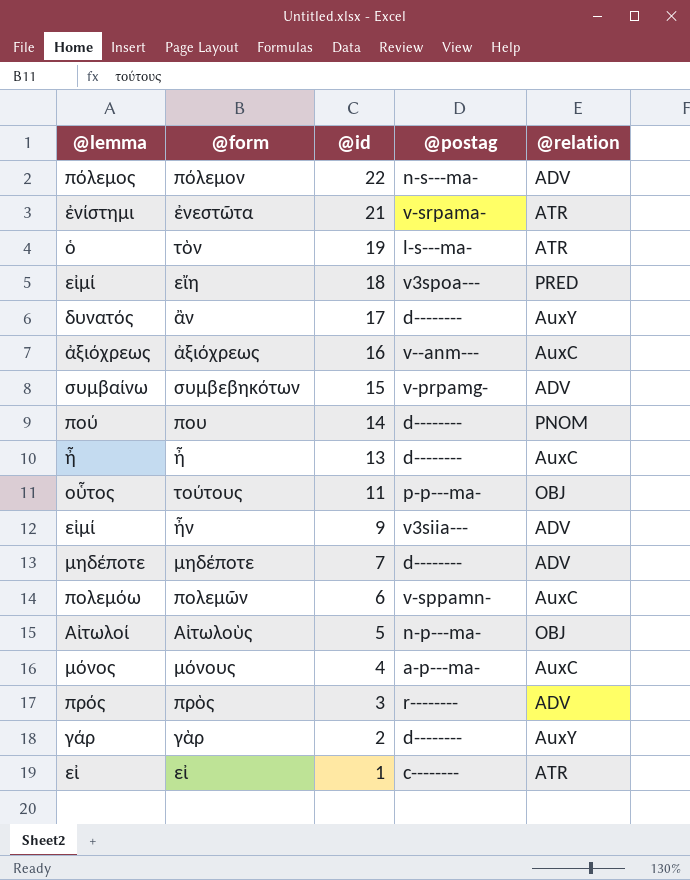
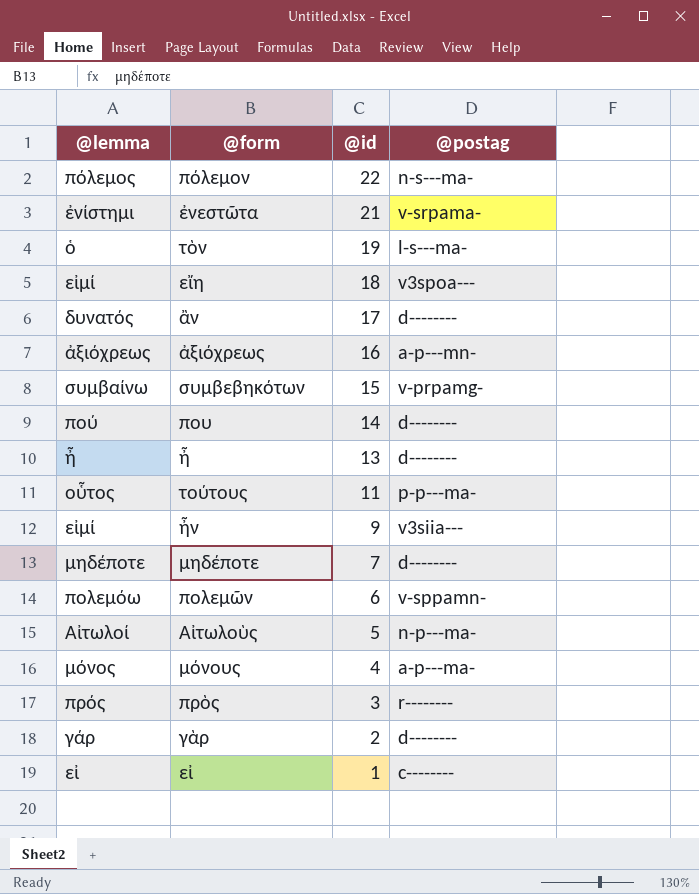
column @relation | position: 5 -> none
ἀξιόχρεως | @postag: v--anm--- -> a-p---mn-

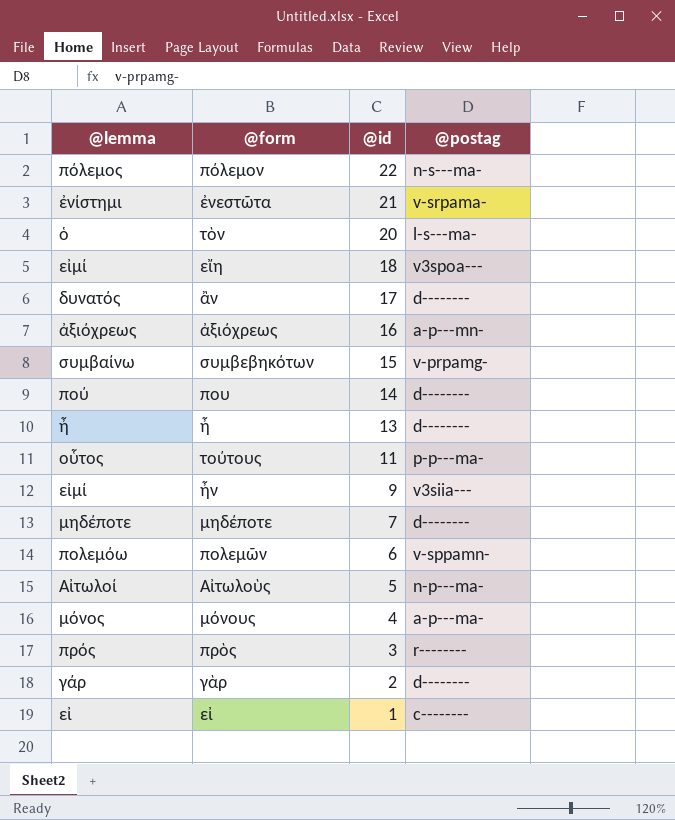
τὸν | @id: 19 -> 20

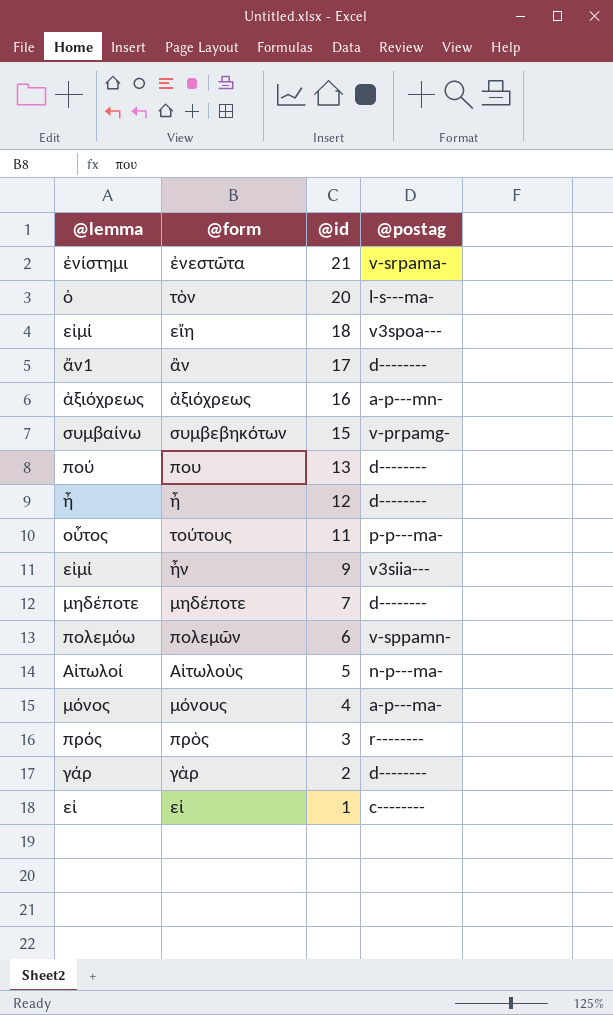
row πόλεμον: πόλεμος | 22 | n-s---ma- -> none
ἂν | @lemma: δυνατός -> ἄν1
που | @id: 14 -> 13
ἦ | @id: 13 -> 12

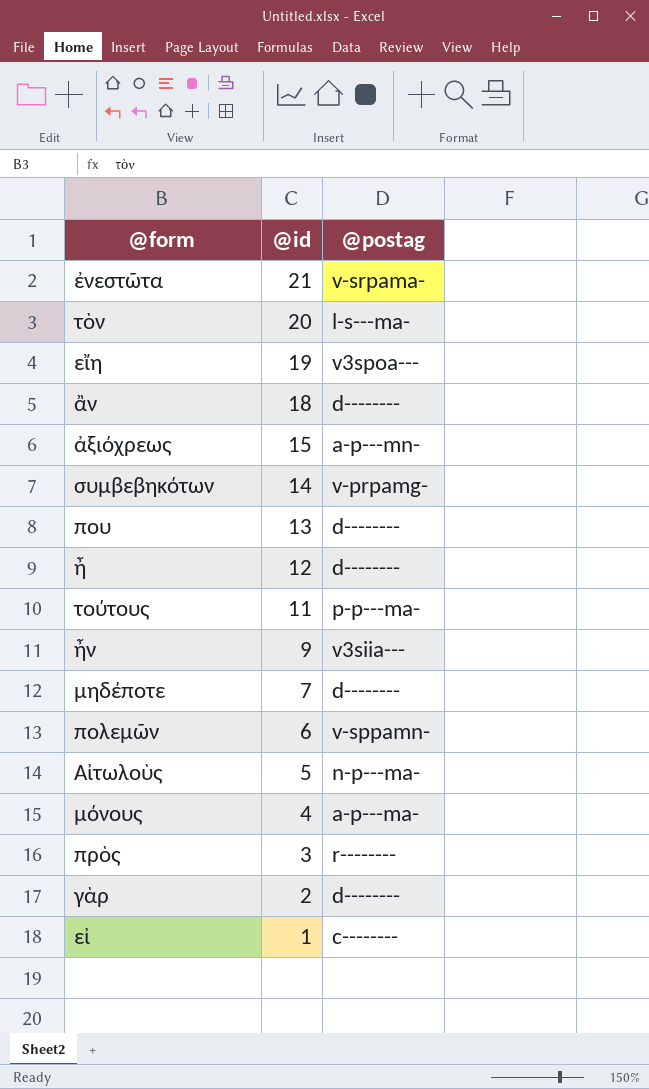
column @lemma | position: 1 -> none
εἴη | @id: 18 -> 19
ἂν | @id: 17 -> 18
ἀξιόχρεως | @id: 16 -> 15
συμβεβηκότων | @id: 15 -> 14

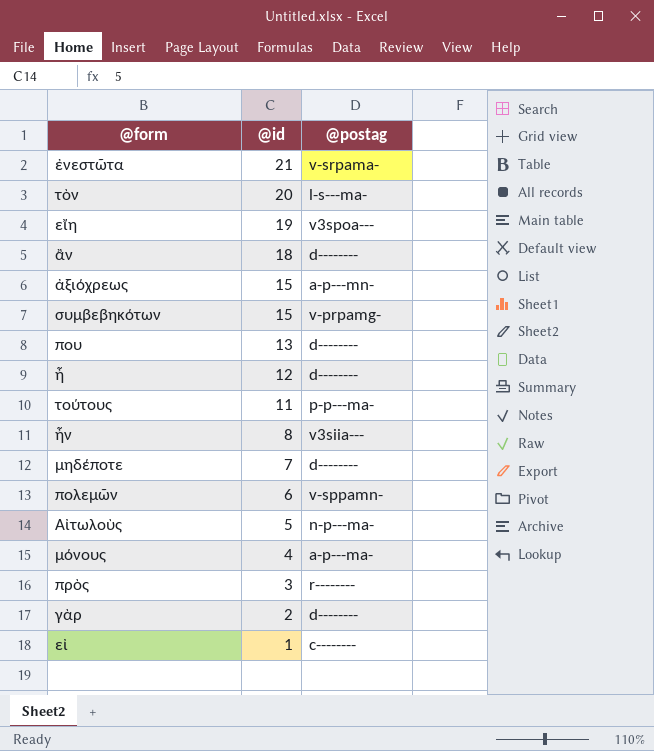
συμβεβηκότων | @id: 14 -> 15
ἦν | @id: 9 -> 8

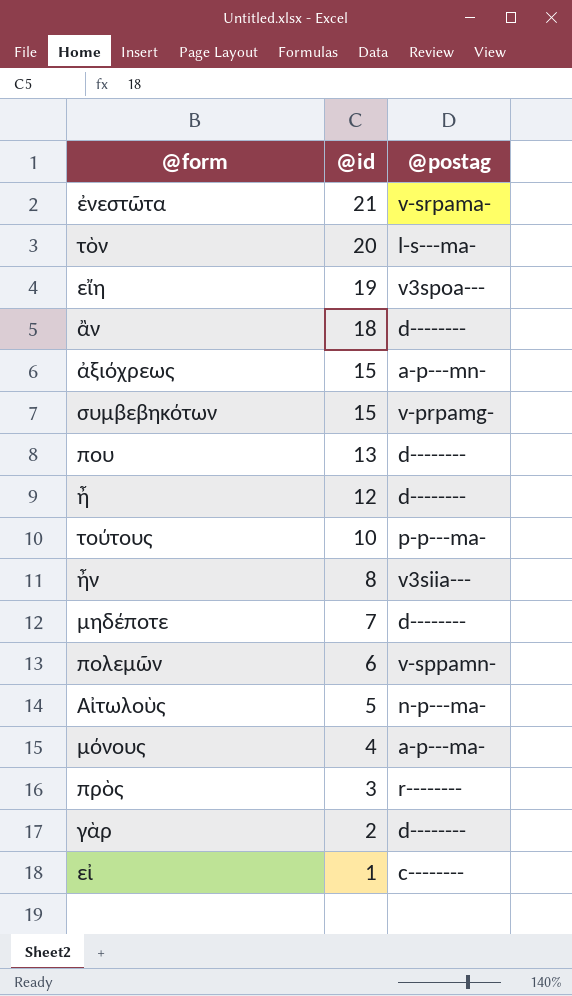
τούτους | @id: 11 -> 10

